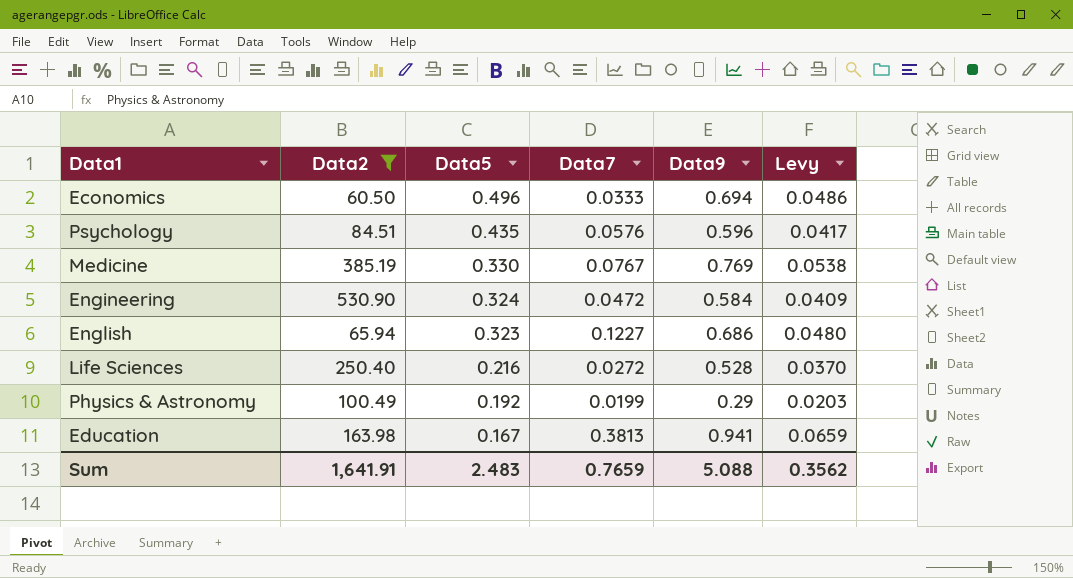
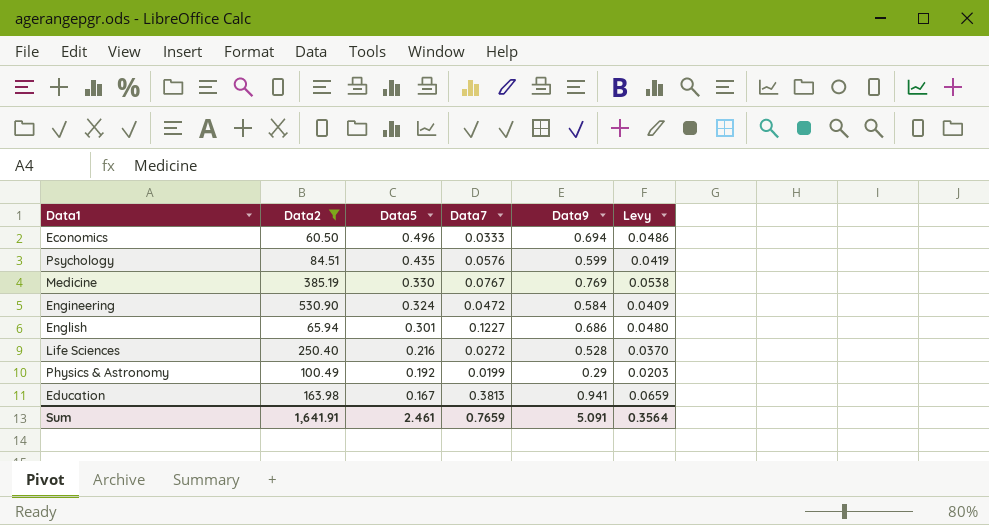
Psychology | Data9: 0.596 -> 0.599
Psychology | Levy: 0.0417 -> 0.0419
English | Data5: 0.323 -> 0.301
Sum | Data5: 2.483 -> 2.461
Sum | Data9: 5.088 -> 5.091
Sum | Levy: 0.3562 -> 0.3564

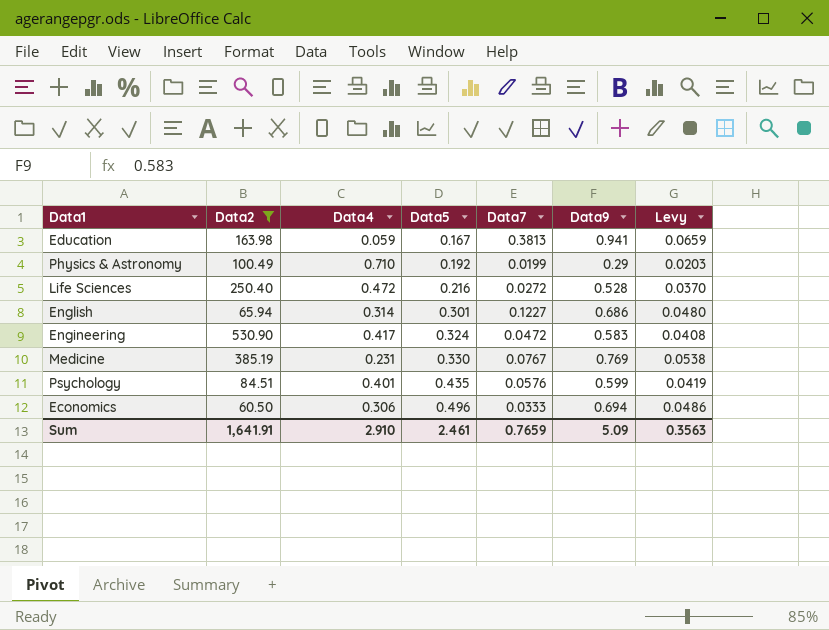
row order: Data5 descending -> Data5 ascending
column Data4 | position: none -> 3
Engineering | Data9: 0.584 -> 0.583
Engineering | Levy: 0.0409 -> 0.0408
Sum | Data9: 5.091 -> 5.09
Sum | Levy: 0.3564 -> 0.3563

